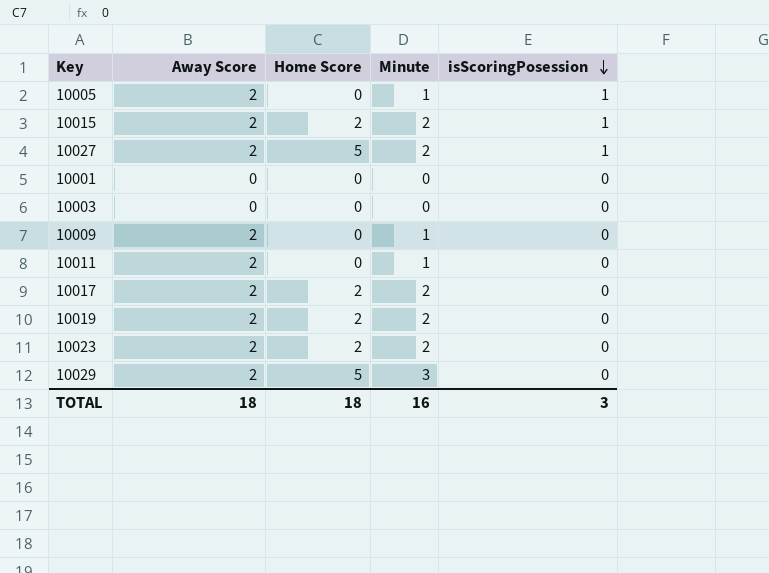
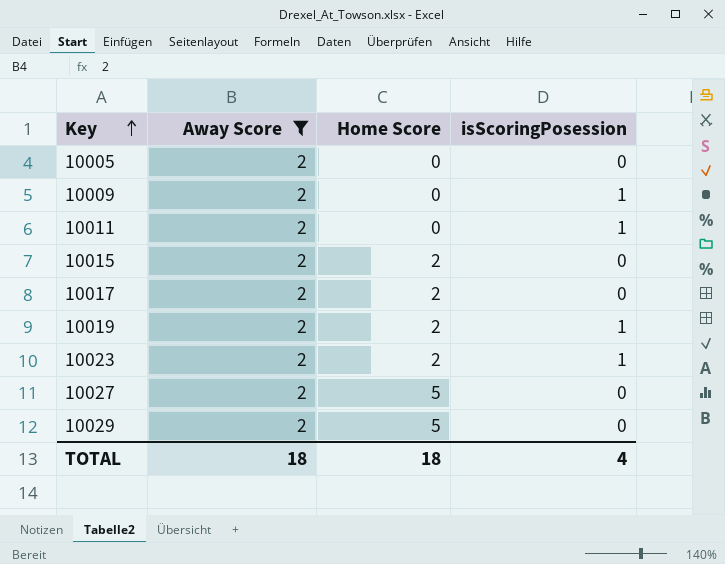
filter: none -> Away Score = 2
row order: isScoringPosession descending -> Key ascending
column Minute | position: 4 -> none
10005 | isScoringPosession: 1 -> 0
10009 | isScoringPosession: 0 -> 1
10011 | isScoringPosession: 0 -> 1
10015 | isScoringPosession: 1 -> 0
10019 | isScoringPosession: 0 -> 1
10023 | isScoringPosession: 0 -> 1
10027 | isScoringPosession: 1 -> 0
TOTAL | isScoringPosession: 3 -> 4

